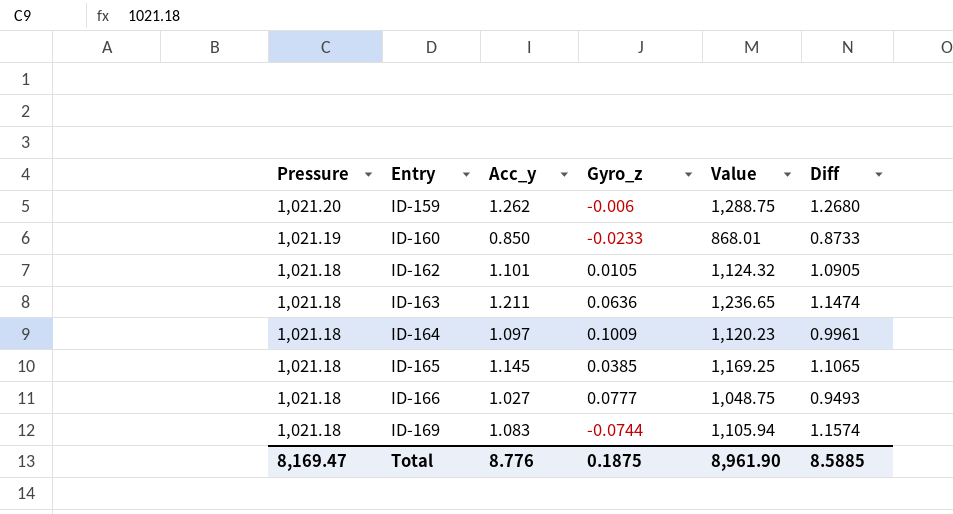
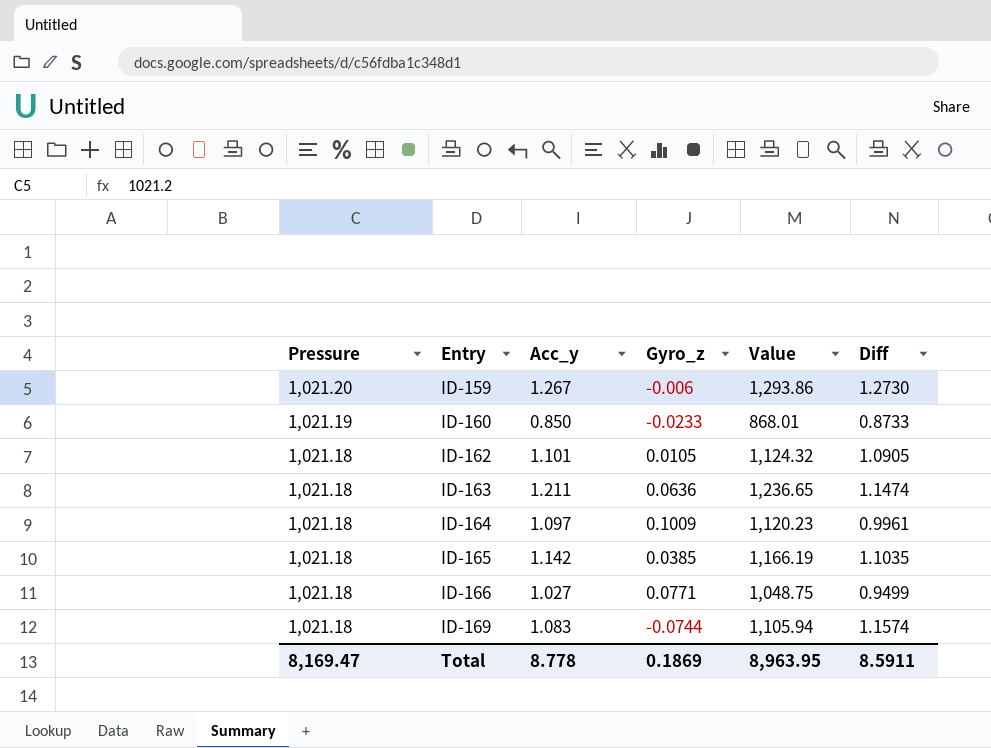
ID-159 | Acc_y: 1.262 -> 1.267
ID-159 | Value: 1,288.75 -> 1,293.86
ID-159 | Diff: 1.2680 -> 1.2730
ID-165 | Acc_y: 1.145 -> 1.142
ID-165 | Value: 1,169.25 -> 1,166.19
ID-165 | Diff: 1.1065 -> 1.1035
ID-166 | Gyro_z: 0.0777 -> 0.0771
ID-166 | Diff: 0.9493 -> 0.9499
Total | Acc_y: 8.776 -> 8.778
Total | Gyro_z: 0.1875 -> 0.1869
Total | Value: 8,961.90 -> 8,963.95
Total | Diff: 8.5885 -> 8.5911

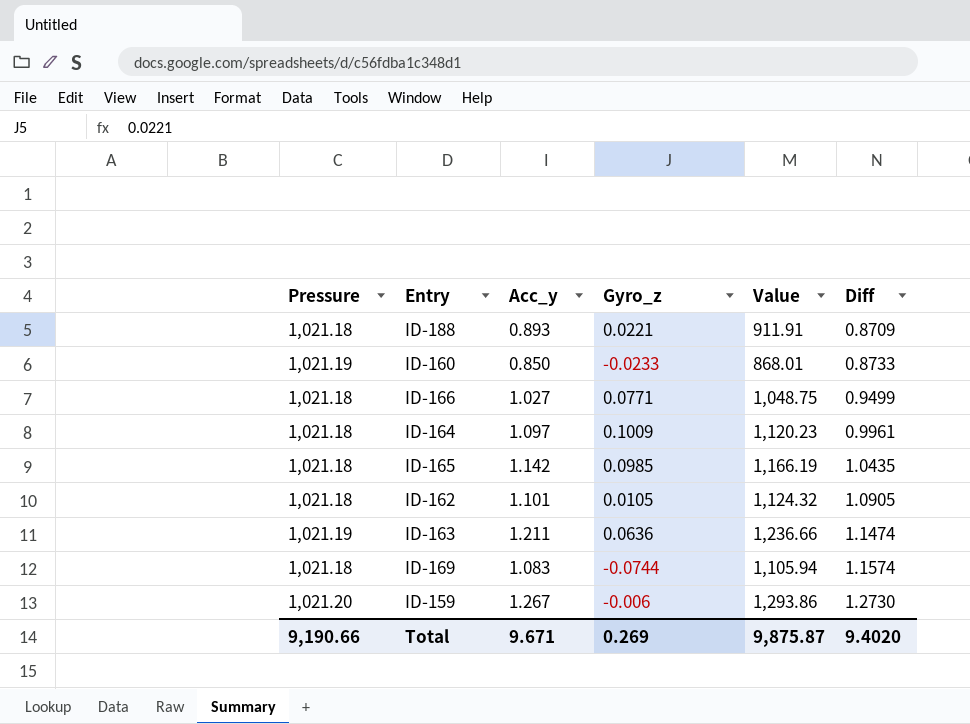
row order: Pressure descending -> Diff ascending
row ID-188: none -> 1,021.18 | 0.893 | 0.0221 | 911.91 | 0.8709
ID-165 | Gyro_z: 0.0385 -> 0.0985
ID-165 | Diff: 1.1035 -> 1.0435
ID-163 | Pressure: 1,021.18 -> 1,021.19
ID-163 | Value: 1,236.65 -> 1,236.66
Total | Pressure: 8,169.47 -> 9,190.66
Total | Acc_y: 8.778 -> 9.671
Total | Gyro_z: 0.1869 -> 0.269
Total | Value: 8,963.95 -> 9,875.87
Total | Diff: 8.5911 -> 9.4020

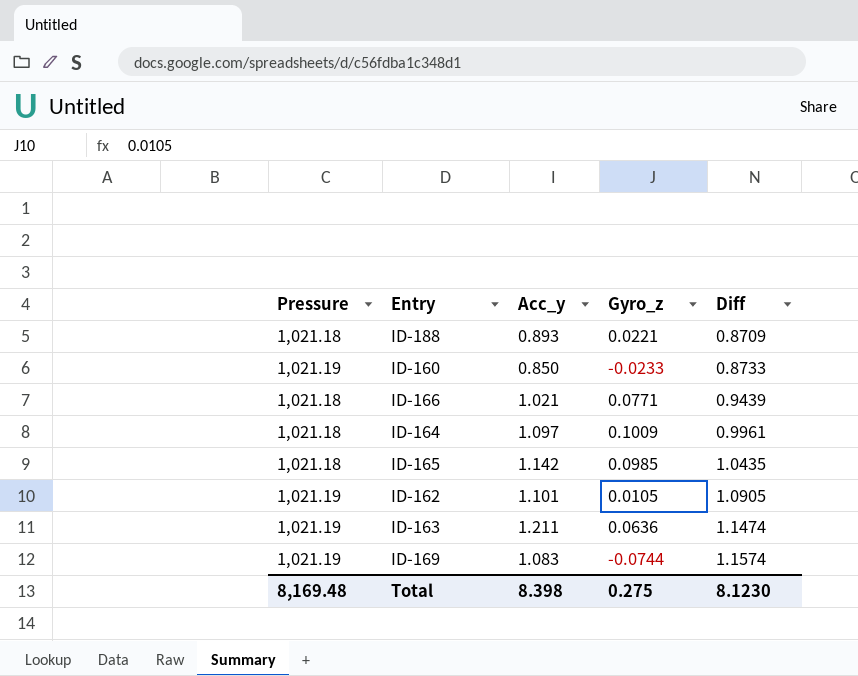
column Value | formula: [Pressure] * [Acc_y] -> none
row ID-159: 1,021.20 | 1.267 | -0.006 | 1,293.86 | 1.2730 -> none
ID-166 | Acc_y: 1.027 -> 1.021
ID-166 | Diff: 0.9499 -> 0.9439
ID-162 | Pressure: 1,021.18 -> 1,021.19
ID-169 | Pressure: 1,021.18 -> 1,021.19
Total | Pressure: 9,190.66 -> 8,169.48
Total | Acc_y: 9.671 -> 8.398
Total | Gyro_z: 0.269 -> 0.275
Total | Diff: 9.4020 -> 8.1230

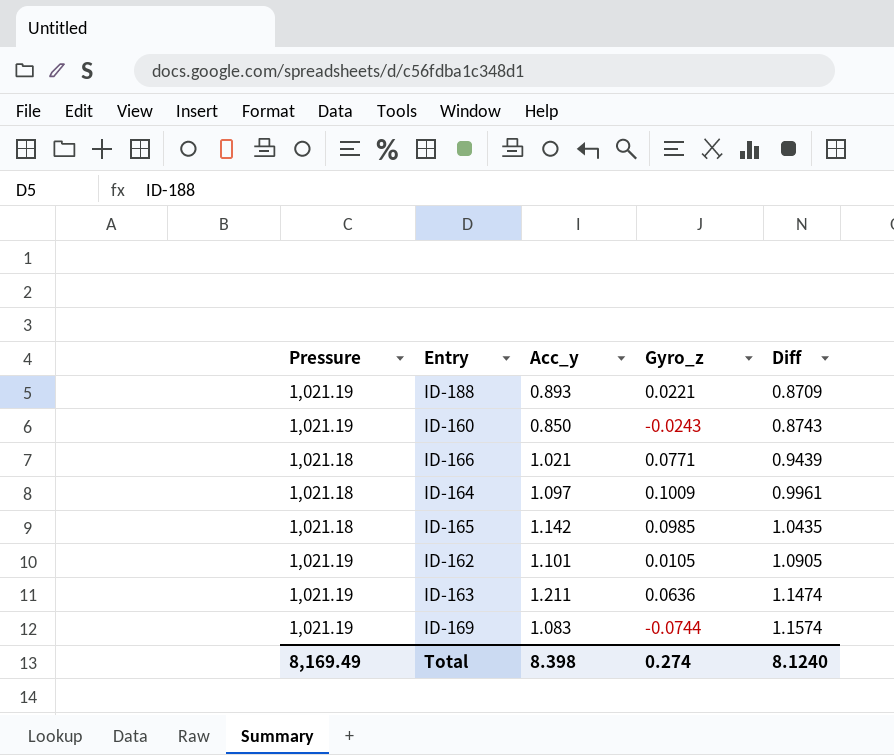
ID-188 | Pressure: 1,021.18 -> 1,021.19
ID-160 | Gyro_z: -0.0233 -> -0.0243
ID-160 | Diff: 0.8733 -> 0.8743
Total | Pressure: 8,169.48 -> 8,169.49
Total | Gyro_z: 0.275 -> 0.274
Total | Diff: 8.1230 -> 8.1240

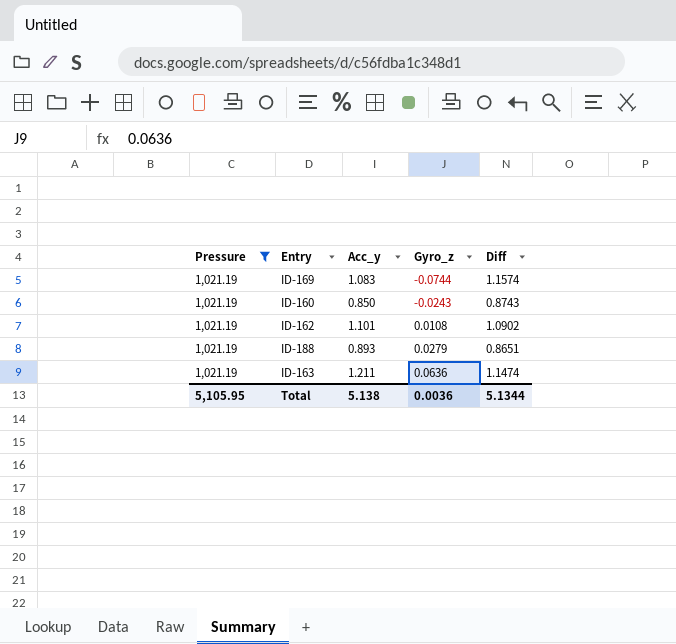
filter: none -> Pressure = 1,021.19
row order: Diff ascending -> Gyro_z ascending
ID-162 | Gyro_z: 0.0105 -> 0.0108
ID-162 | Diff: 1.0905 -> 1.0902
ID-188 | Gyro_z: 0.0221 -> 0.0279
ID-188 | Diff: 0.8709 -> 0.8651
Total | Pressure: 8,169.49 -> 5,105.95
Total | Acc_y: 8.398 -> 5.138
Total | Gyro_z: 0.274 -> 0.0036
Total | Diff: 8.1240 -> 5.1344

